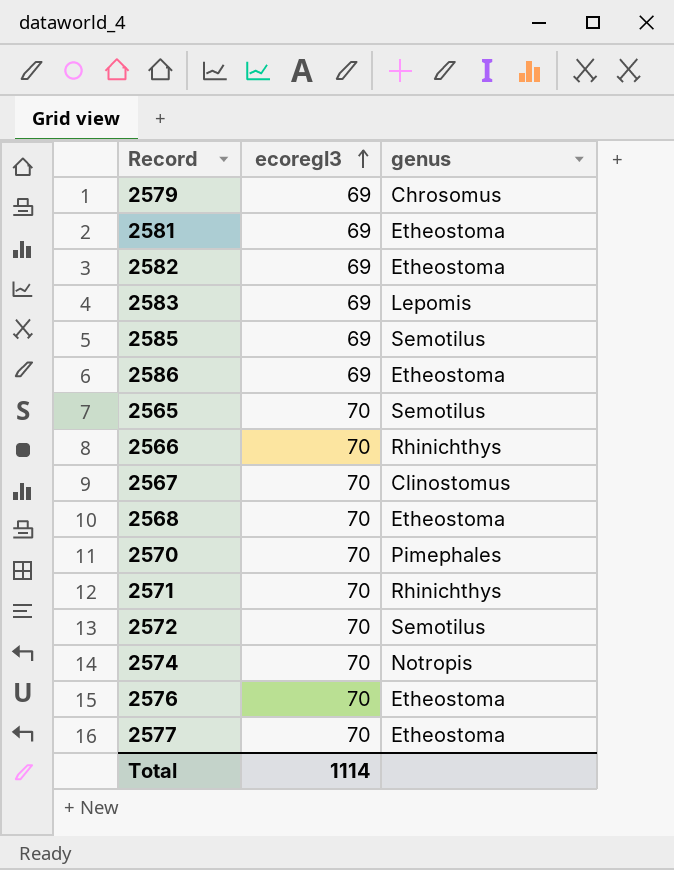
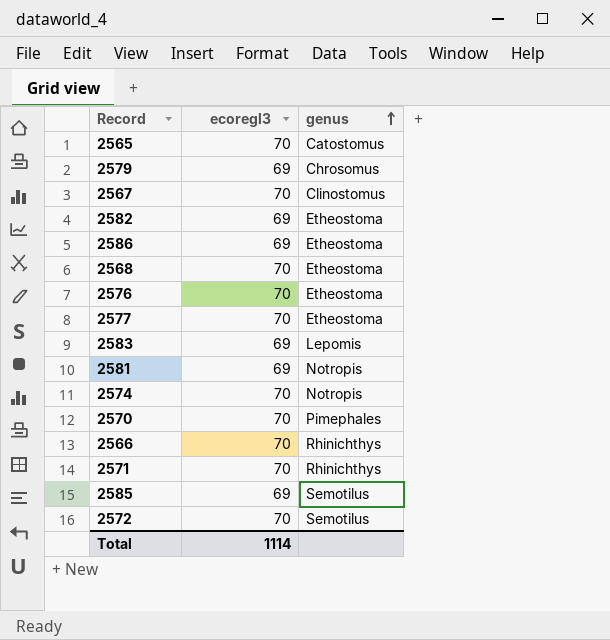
row order: ecoregl3 ascending -> genus ascending
2565 | genus: Semotilus -> Catostomus
2581 | genus: Etheostoma -> Notropis

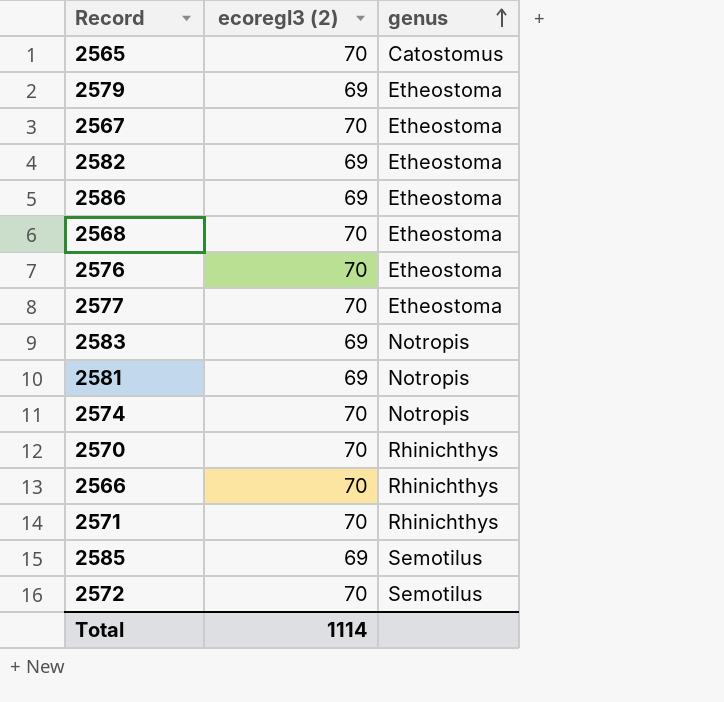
column name: ecoregl3 -> ecoregl3 (2)
2579 | genus: Chrosomus -> Etheostoma
2567 | genus: Clinostomus -> Etheostoma
2583 | genus: Lepomis -> Notropis
2570 | genus: Pimephales -> Rhinichthys

